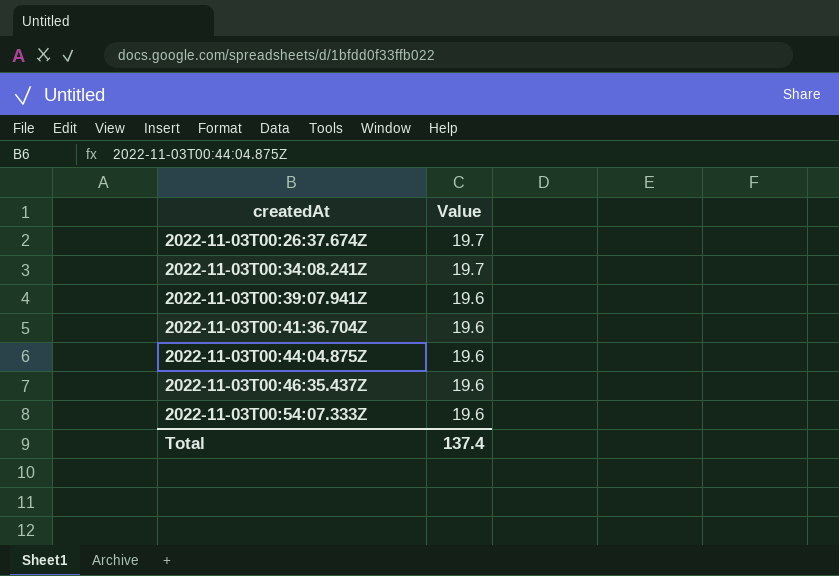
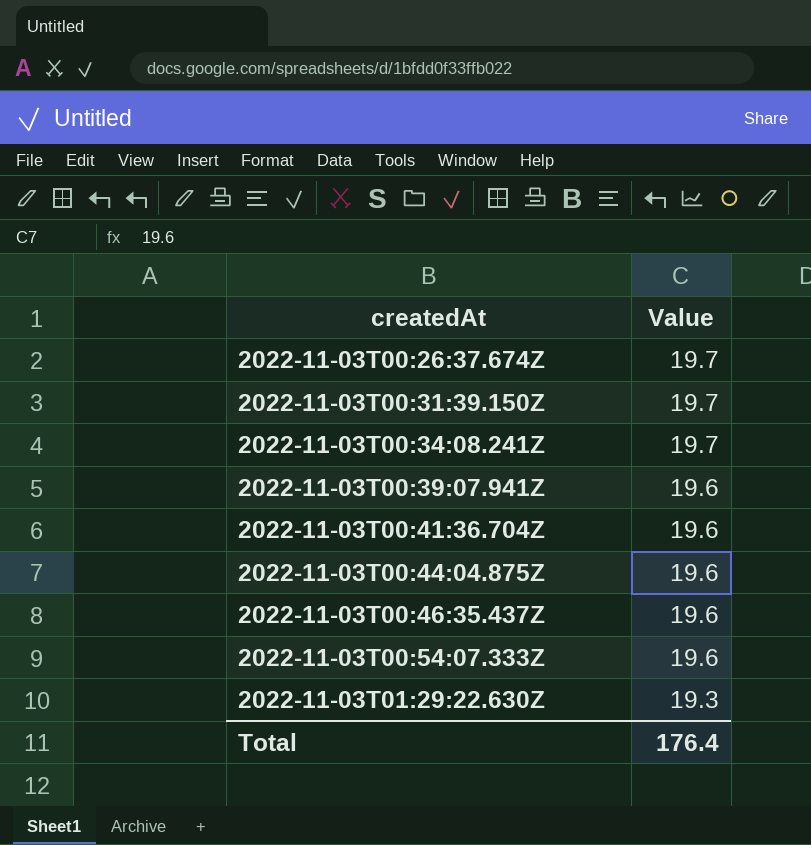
row 2022-11-03T00:31:39.150Z: none -> 19.7
row 2022-11-03T01:29:22.630Z: none -> 19.3
Total | Value: 137.4 -> 176.4

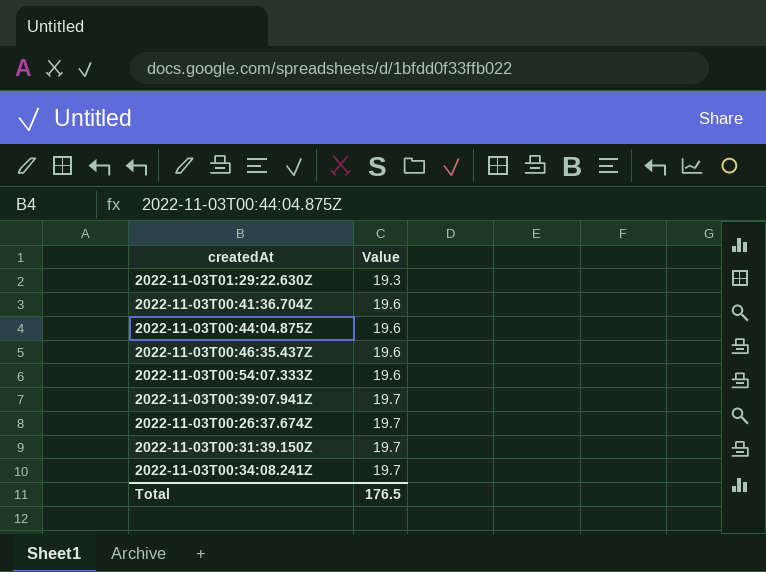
row order: createdAt ascending -> Value ascending
2022-11-03T00:39:07.941Z | Value: 19.6 -> 19.7
Total | Value: 176.4 -> 176.5

